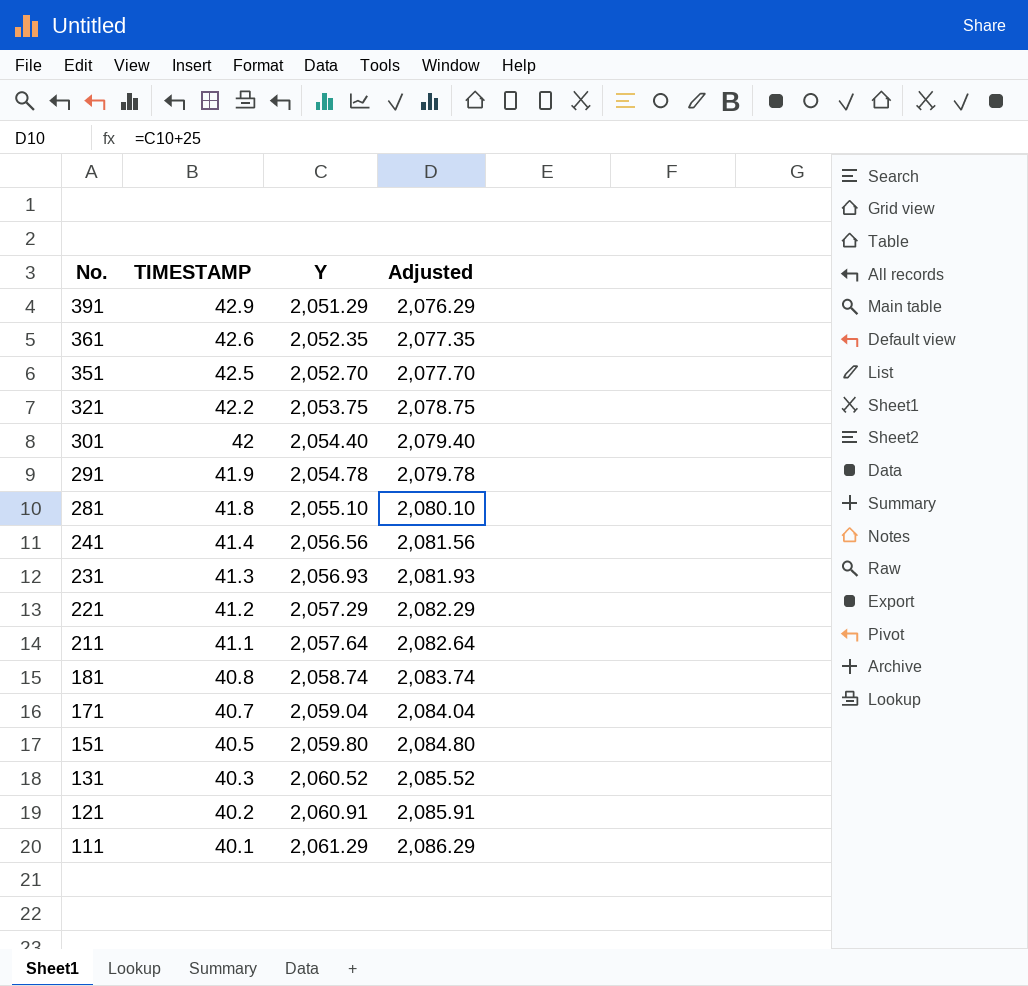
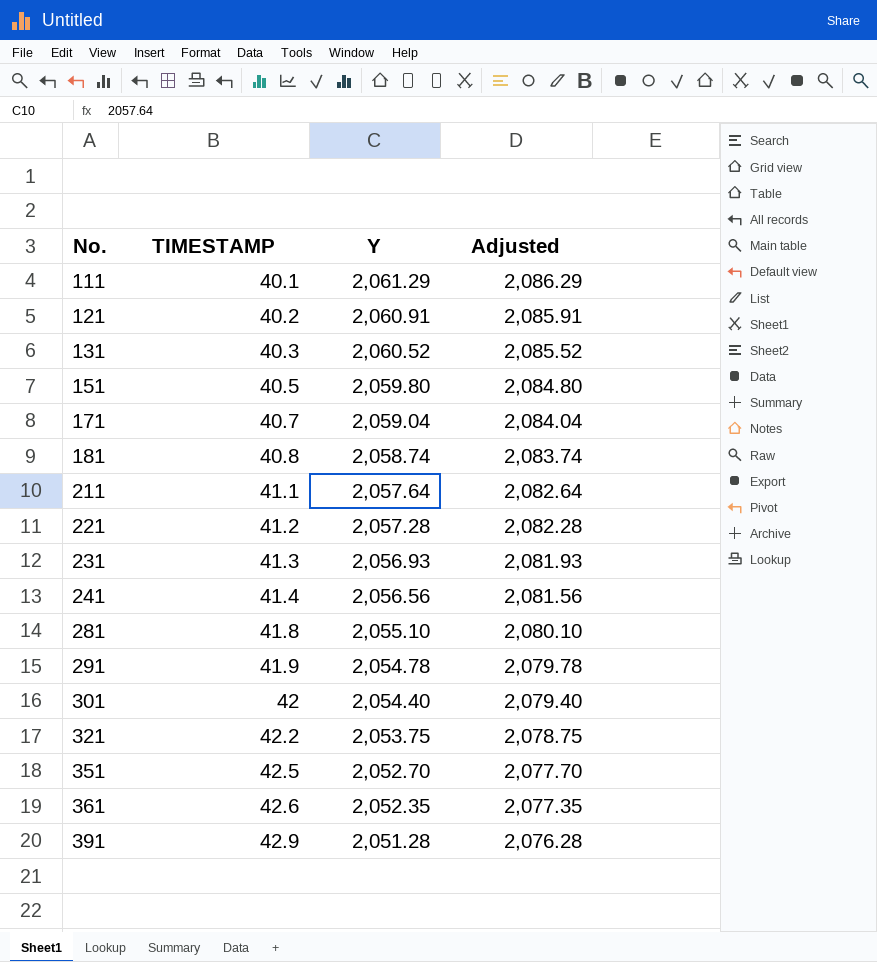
row order: No. descending -> No. ascending
221 | Y: 2,057.29 -> 2,057.28
221 | Adjusted: 2,082.29 -> 2,082.28
391 | Y: 2,051.29 -> 2,051.28
391 | Adjusted: 2,076.29 -> 2,076.28

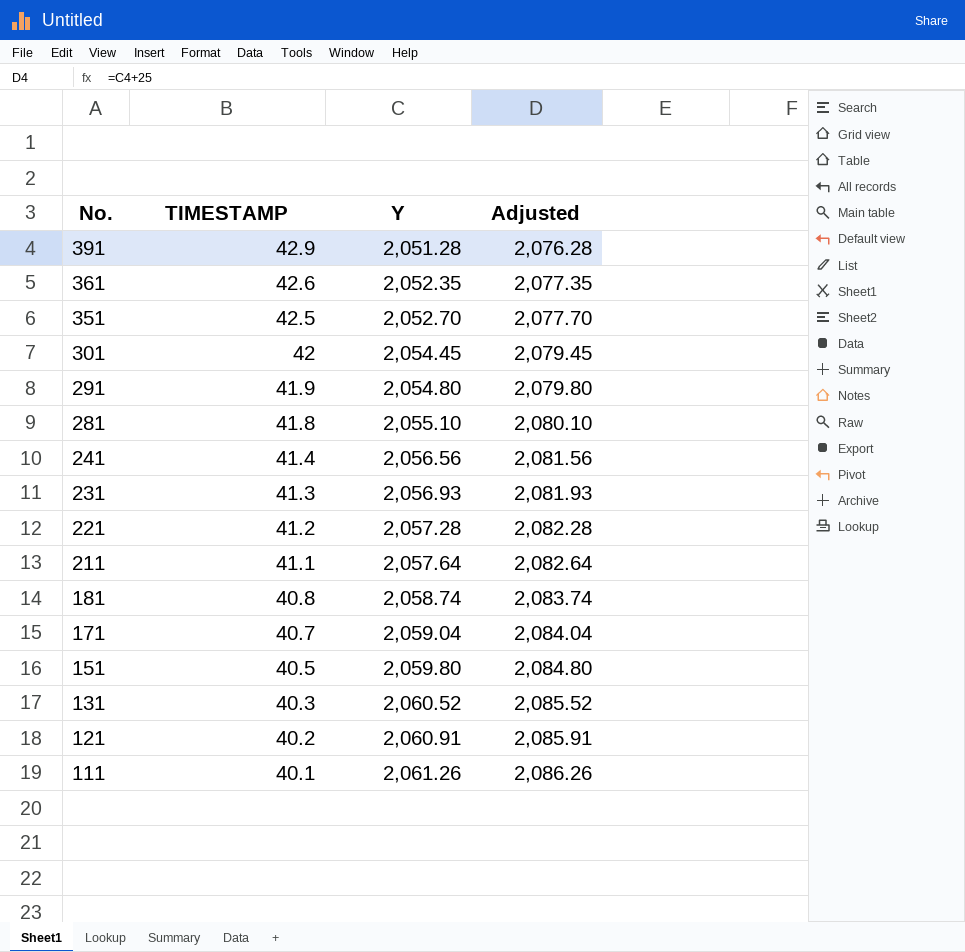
row order: No. ascending -> No. descending
row 321: 42.2 | 2,053.75 | 2,078.75 -> none
301 | Y: 2,054.40 -> 2,054.45
301 | Adjusted: 2,079.40 -> 2,079.45
291 | Y: 2,054.78 -> 2,054.80
291 | Adjusted: 2,079.78 -> 2,079.80
111 | Y: 2,061.29 -> 2,061.26
111 | Adjusted: 2,086.29 -> 2,086.26

